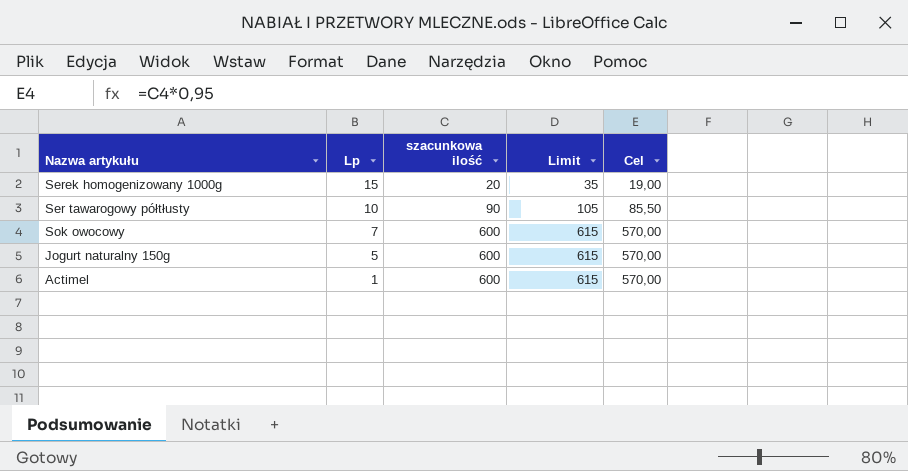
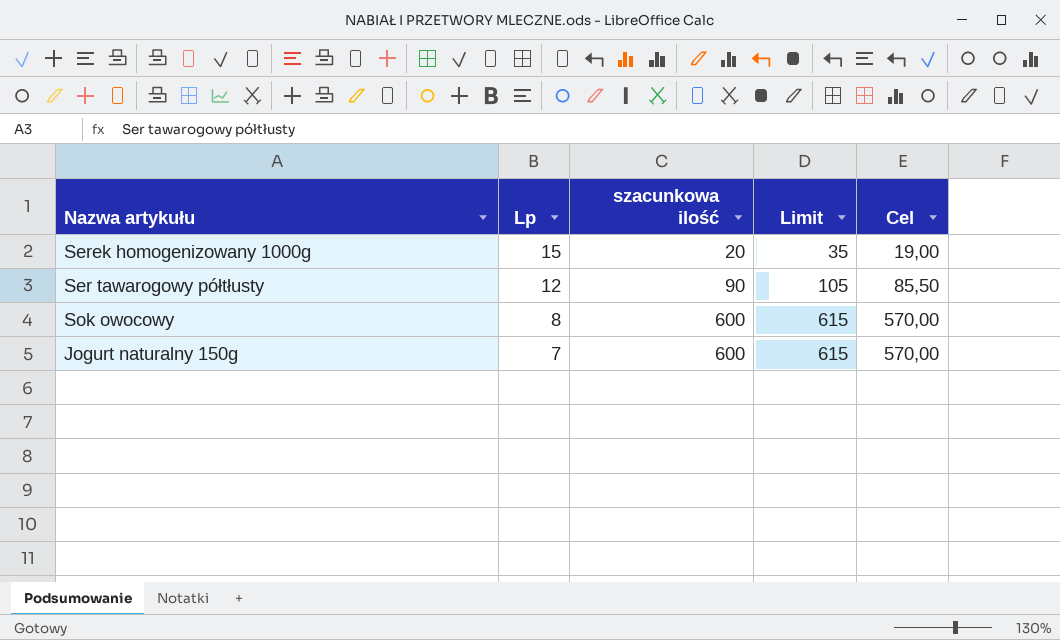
row Actimel: 1 | 600 | 615 | 570,00 -> none
Ser tawarogowy półtłusty | Lp: 10 -> 12
Sok owocowy | Lp: 7 -> 8
Jogurt naturalny 150g | Lp: 5 -> 7

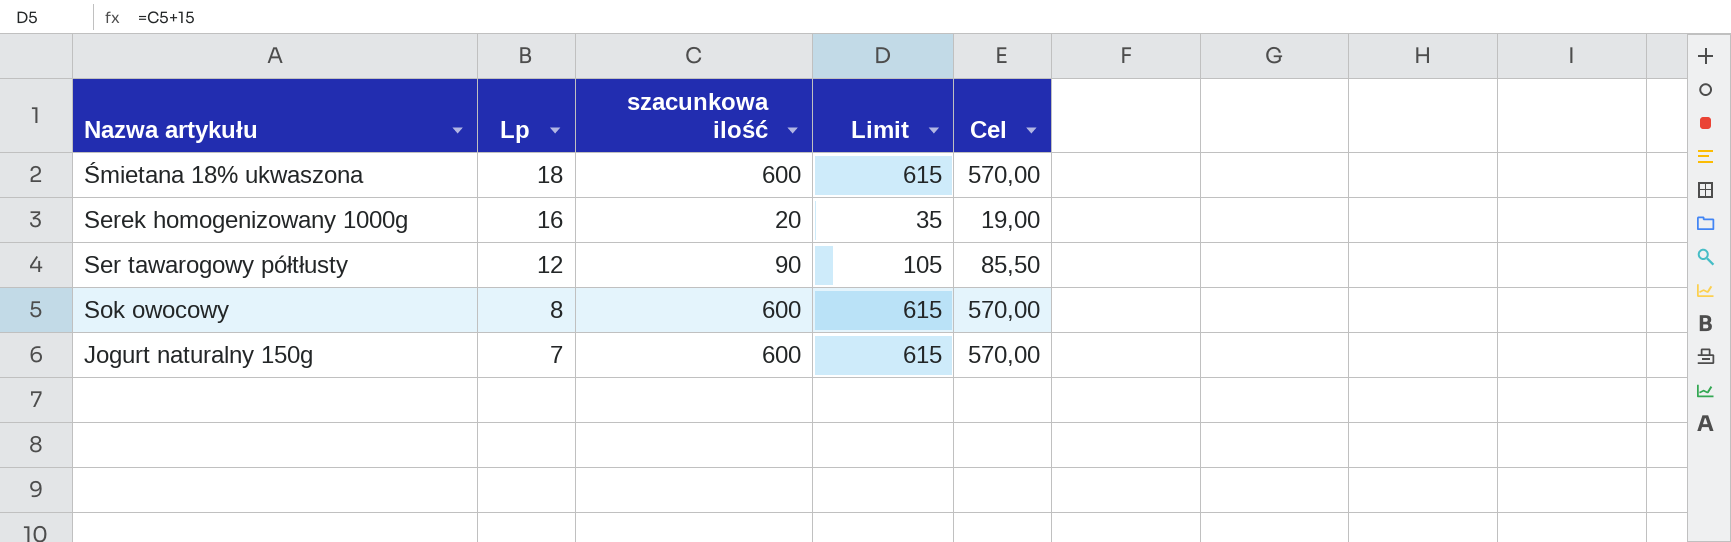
row Śmietana 18% ukwaszona: none -> 18 | 600 | 615 | 570,00
Serek homogenizowany 1000g | Lp: 15 -> 16

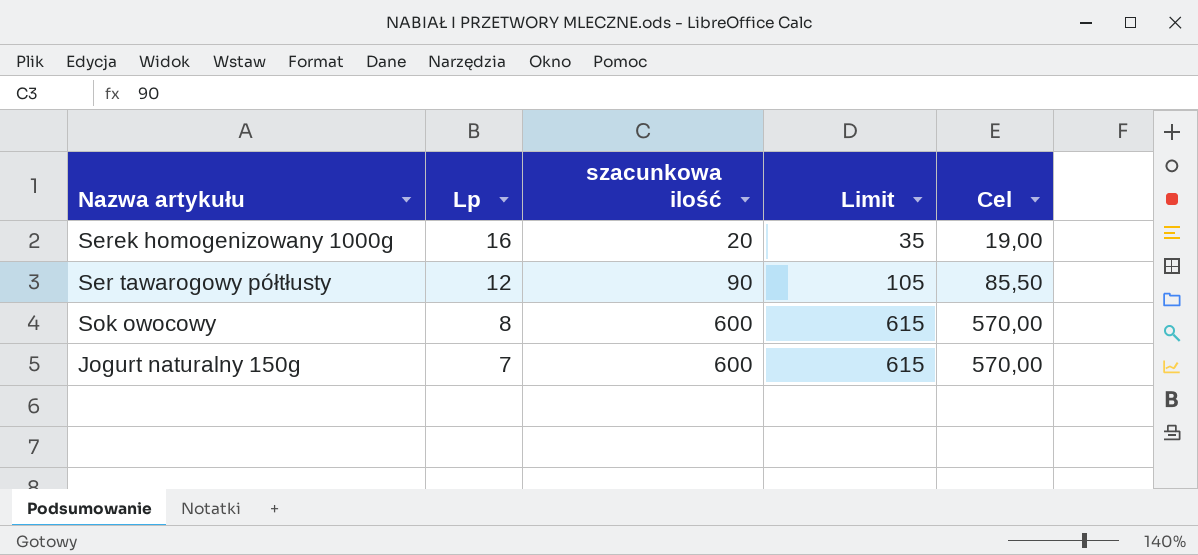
row Śmietana 18% ukwaszona: 18 | 600 | 615 | 570,00 -> none

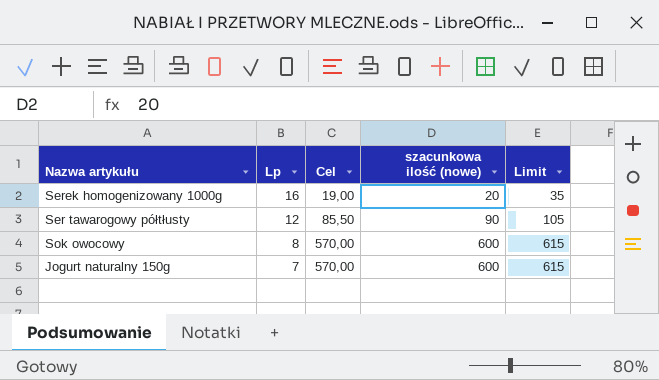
column Cel | position: 5 -> 3
column name: szacunkowa ilość -> szacunkowa ilość (nowe)

